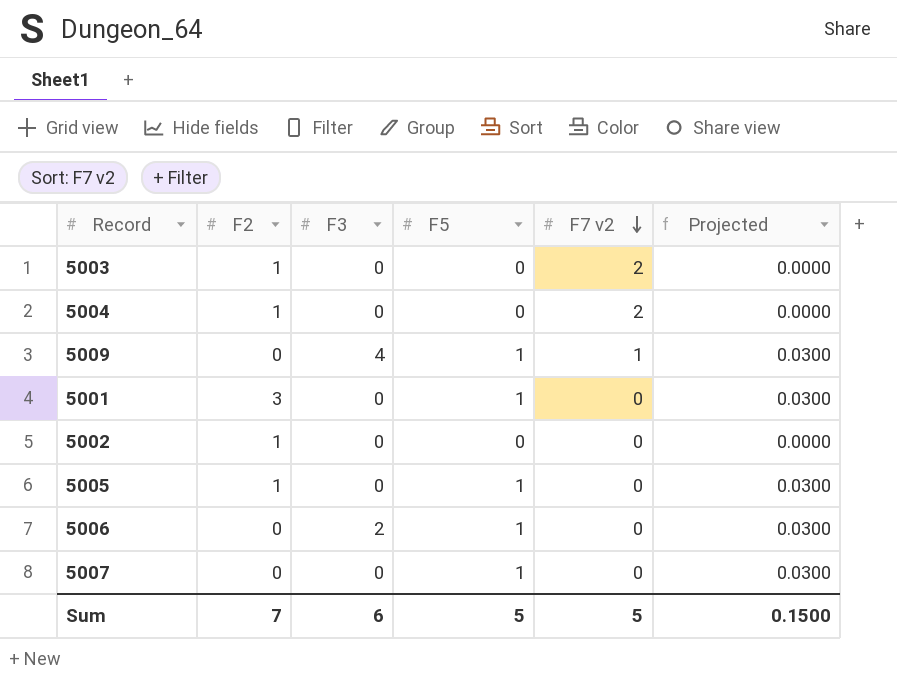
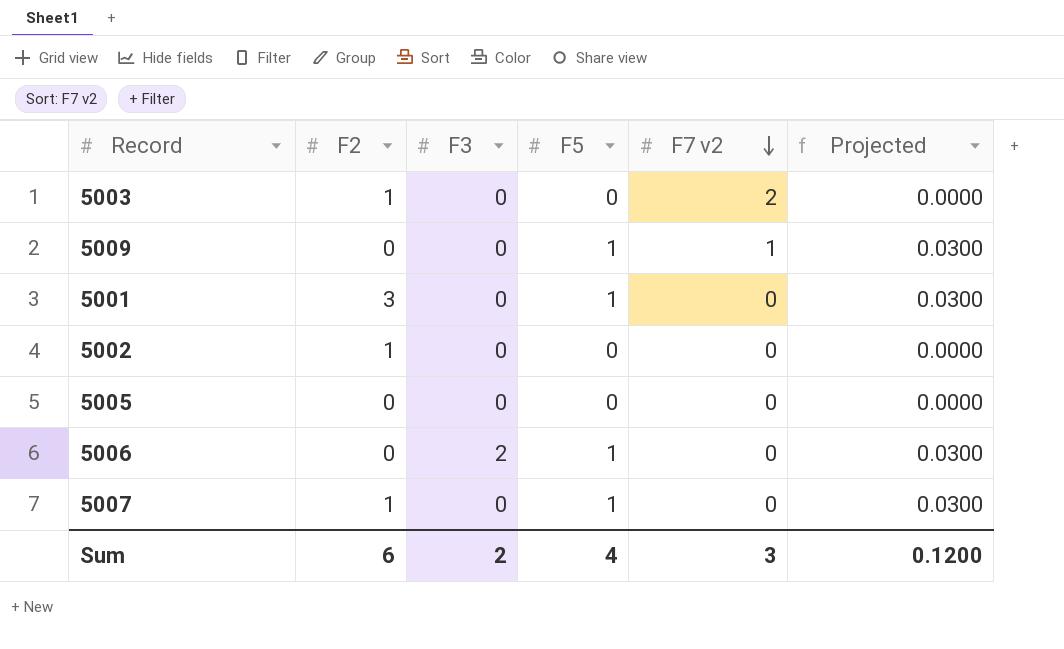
row 5004: 1 | 0 | 0 | 2 | 0.0000 -> none
5009 | F3: 4 -> 0
5005 | F2: 1 -> 0
5005 | F5: 1 -> 0
5005 | Projected: 0.0300 -> 0.0000
5007 | F2: 0 -> 1
Sum | F2: 7 -> 6
Sum | F3: 6 -> 2
Sum | F5: 5 -> 4
Sum | F7 v2: 5 -> 3
Sum | Projected: 0.1500 -> 0.1200

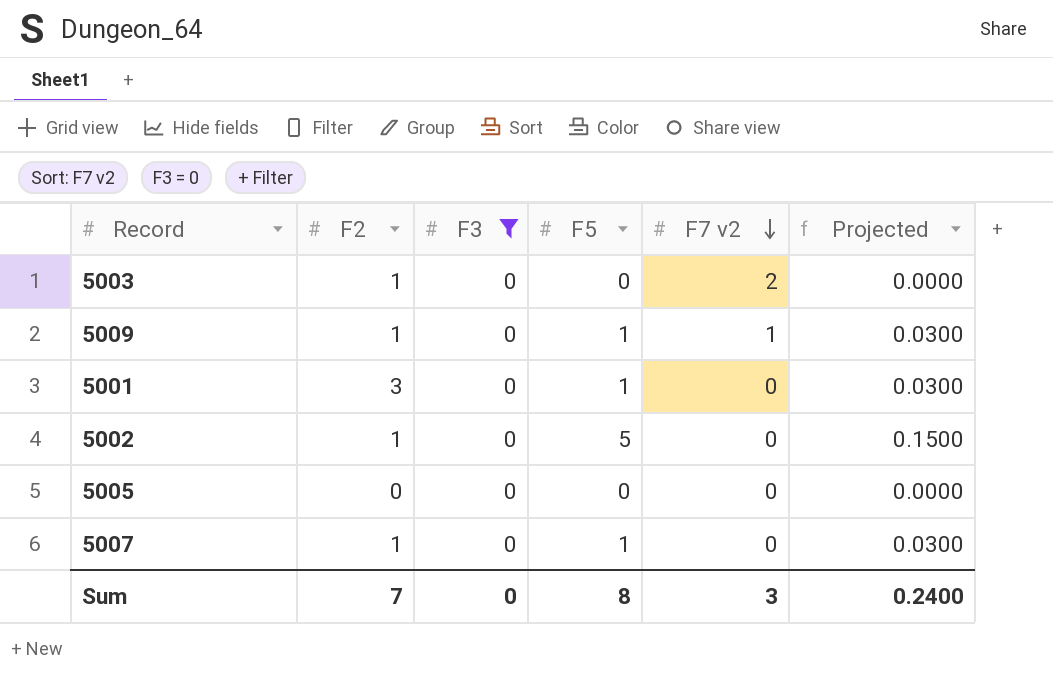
filter: none -> F3 = 0
5009 | F2: 0 -> 1
5002 | F5: 0 -> 5
5002 | Projected: 0.0000 -> 0.1500
Sum | F2: 6 -> 7
Sum | F3: 2 -> 0
Sum | F5: 4 -> 8
Sum | Projected: 0.1200 -> 0.2400

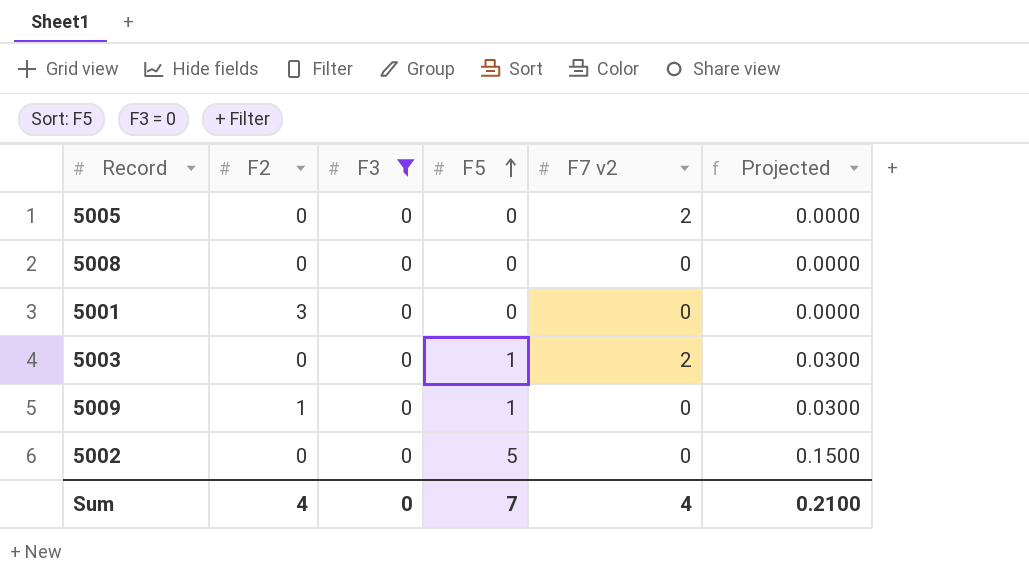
row order: F7 v2 descending -> F5 ascending
row 5007: 1 | 0 | 1 | 0 | 0.0300 -> none
5005 | F7 v2: 0 -> 2
row 5008: none -> 0 | 0 | 0 | 0 | 0.0000
5001 | F5: 1 -> 0
5001 | Projected: 0.0300 -> 0.0000
5003 | F2: 1 -> 0
5003 | F5: 0 -> 1
5003 | Projected: 0.0000 -> 0.0300
5009 | F7 v2: 1 -> 0
5002 | F2: 1 -> 0
Sum | F2: 7 -> 4
Sum | F5: 8 -> 7
Sum | F7 v2: 3 -> 4
Sum | Projected: 0.2400 -> 0.2100

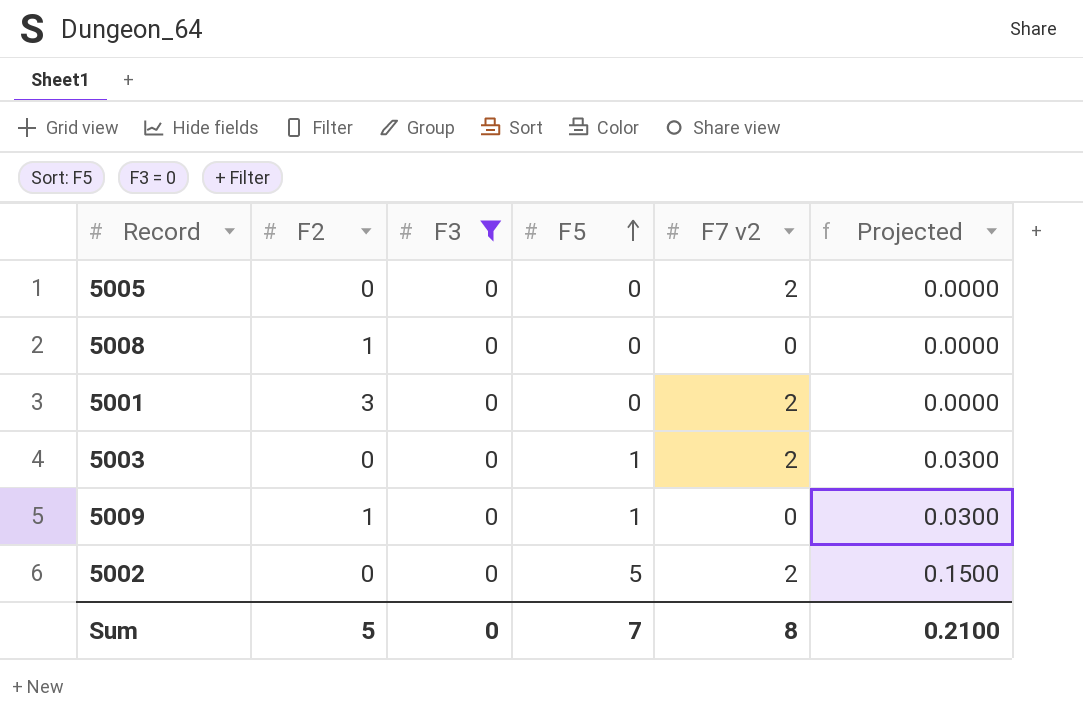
5008 | F2: 0 -> 1
5001 | F7 v2: 0 -> 2
5002 | F7 v2: 0 -> 2
Sum | F2: 4 -> 5
Sum | F7 v2: 4 -> 8

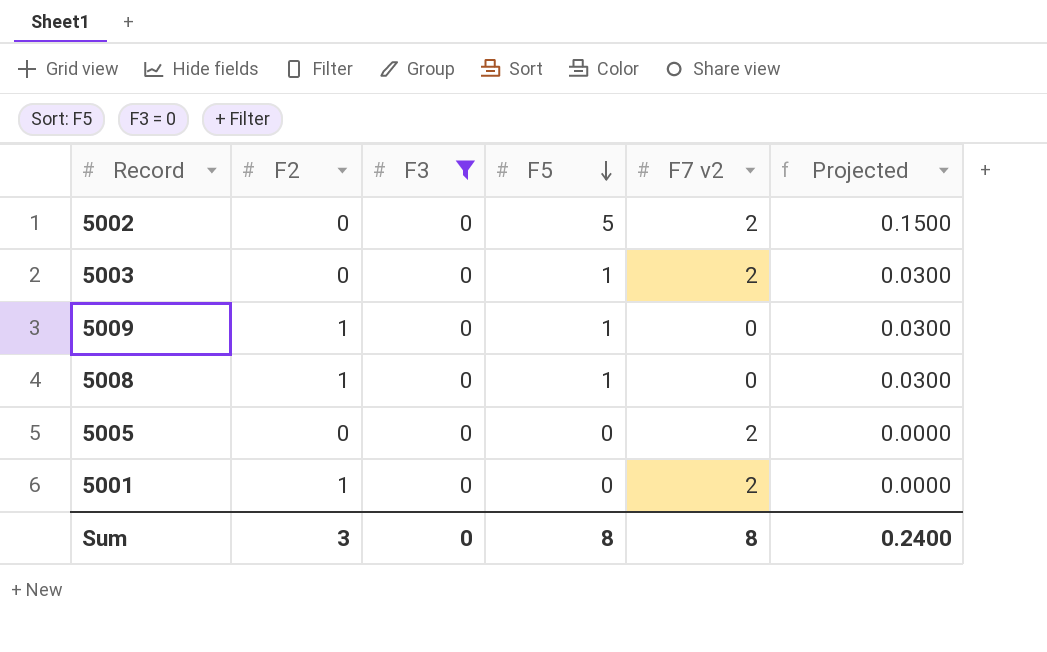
row order: F5 ascending -> F5 descending
5008 | F5: 0 -> 1
5008 | Projected: 0.0000 -> 0.0300
5001 | F2: 3 -> 1
Sum | F2: 5 -> 3
Sum | F5: 7 -> 8
Sum | Projected: 0.2100 -> 0.2400

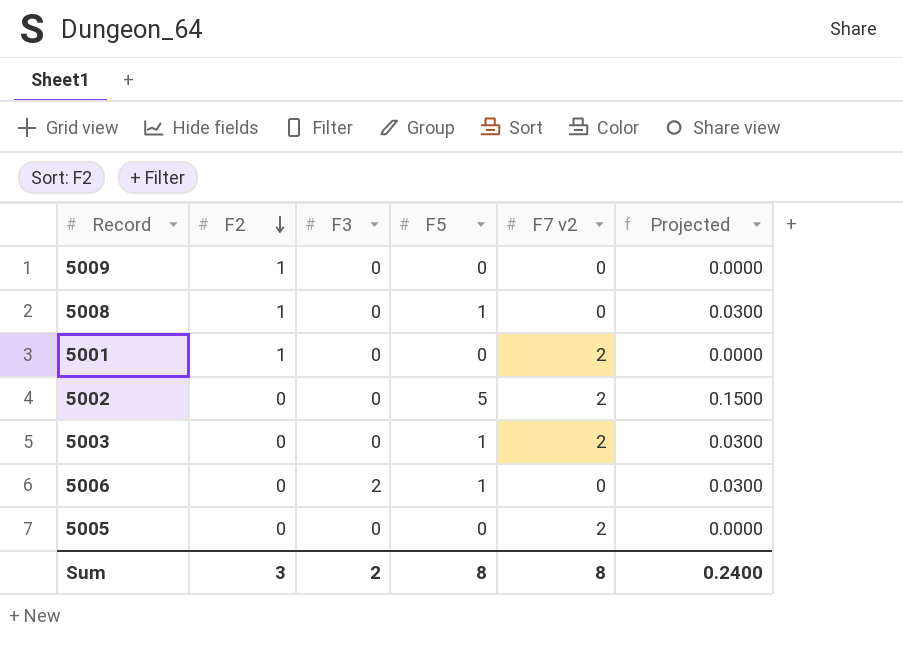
filter: F3 = 0 -> none
row order: F5 descending -> F2 descending
5009 | F5: 1 -> 0
5009 | Projected: 0.0300 -> 0.0000
Sum | F3: 0 -> 2

